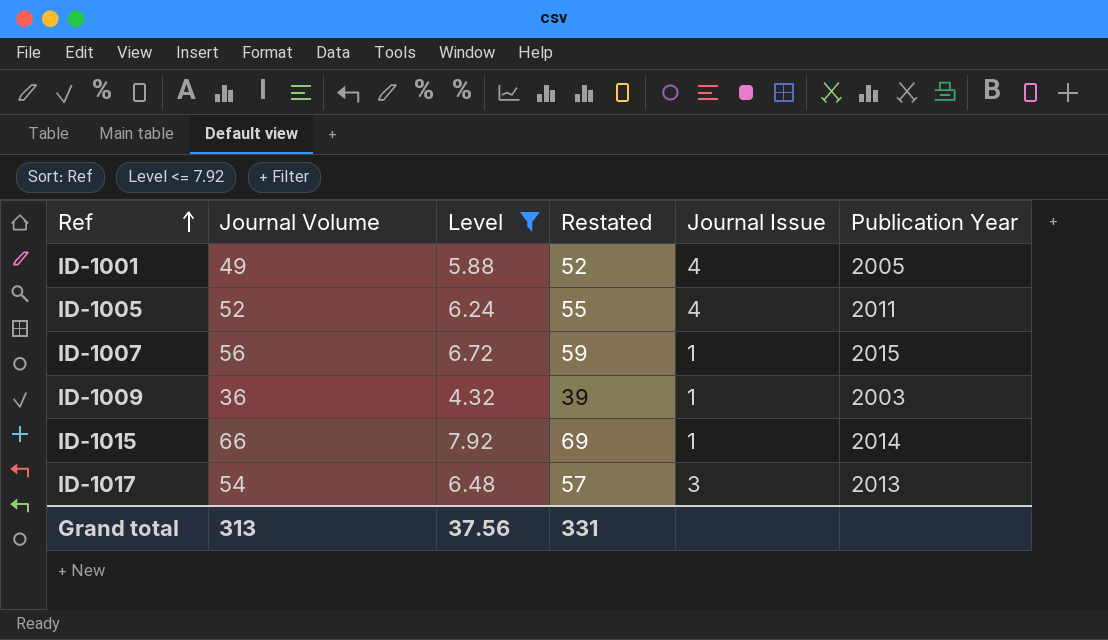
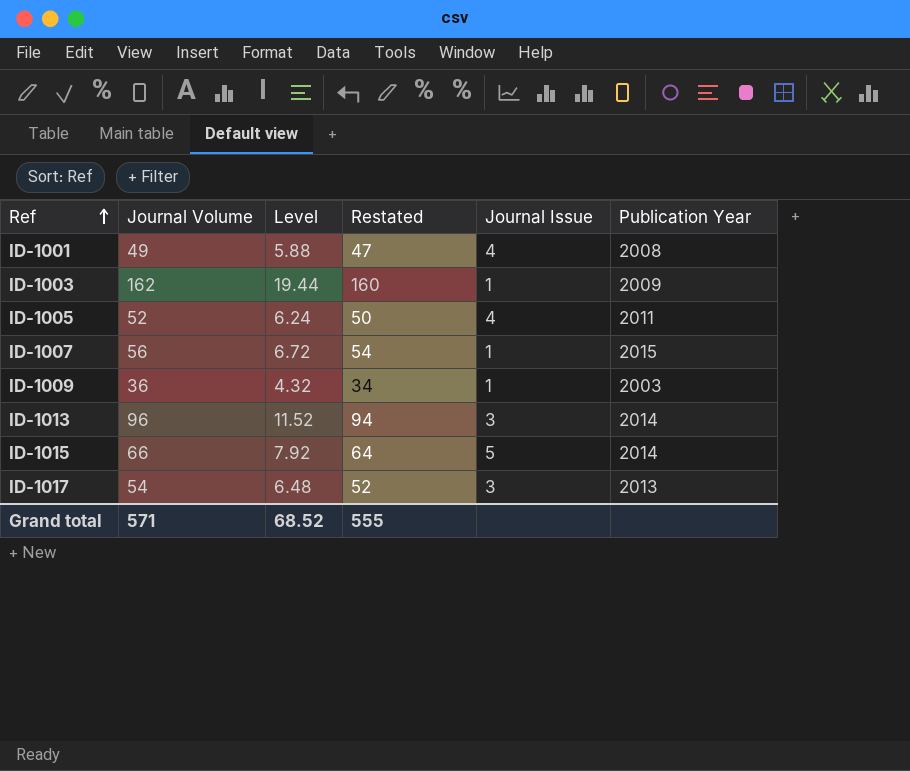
filter: Level <= 7.92 -> none
column Restated | formula: [Journal Volume] + 3 -> [Journal Volume] - 2
ID-1001 | Publication Year: 2005 -> 2008
ID-1015 | Journal Issue: 1 -> 5
Grand total | Journal Volume: 313 -> 571
Grand total | Level: 37.56 -> 68.52
Grand total | Restated: 331 -> 555

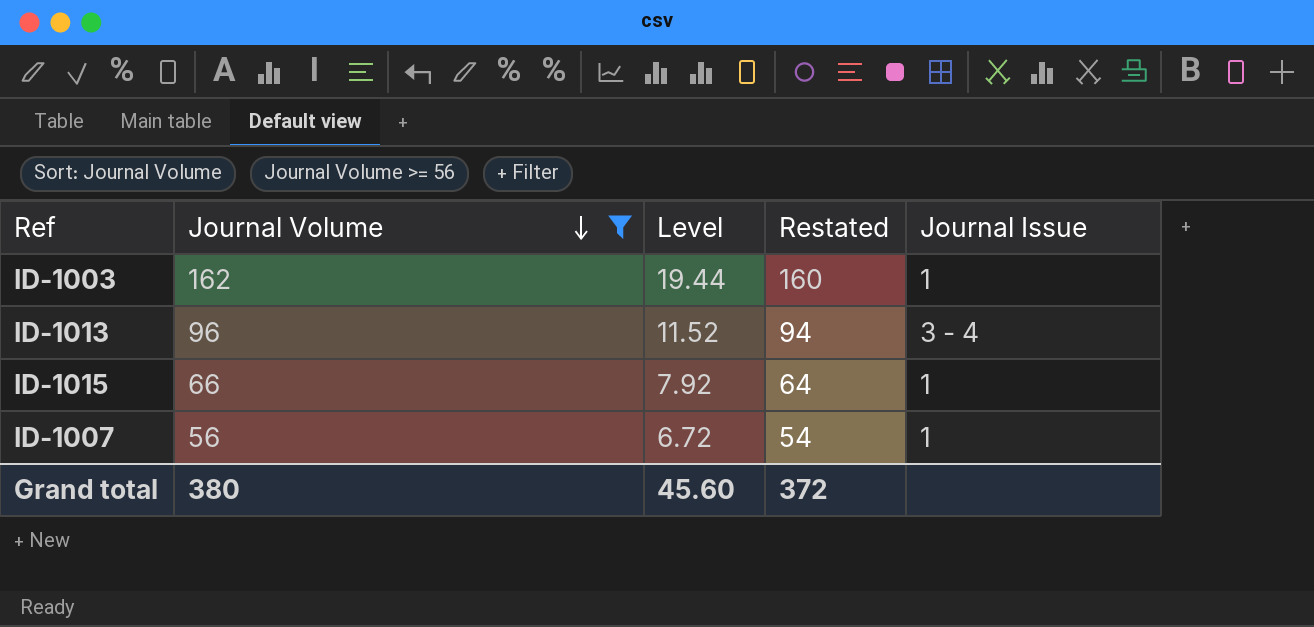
filter: none -> Journal Volume >= 56
row order: Ref ascending -> Journal Volume descending
column Publication Year | position: 6 -> none
ID-1013 | Journal Issue: 3 -> 3 - 4
ID-1015 | Journal Issue: 5 -> 1
Grand total | Journal Volume: 571 -> 380
Grand total | Level: 68.52 -> 45.60
Grand total | Restated: 555 -> 372

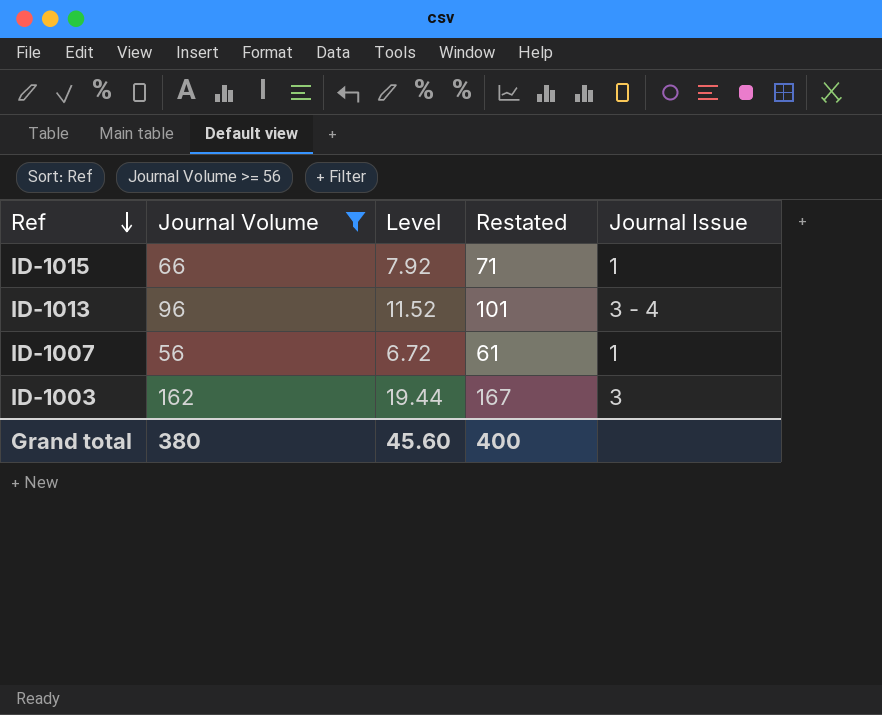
row order: Journal Volume descending -> Ref descending
column Restated | formula: [Journal Volume] - 2 -> [Journal Volume] + 5
ID-1003 | Journal Issue: 1 -> 3
Grand total | Restated: 372 -> 400

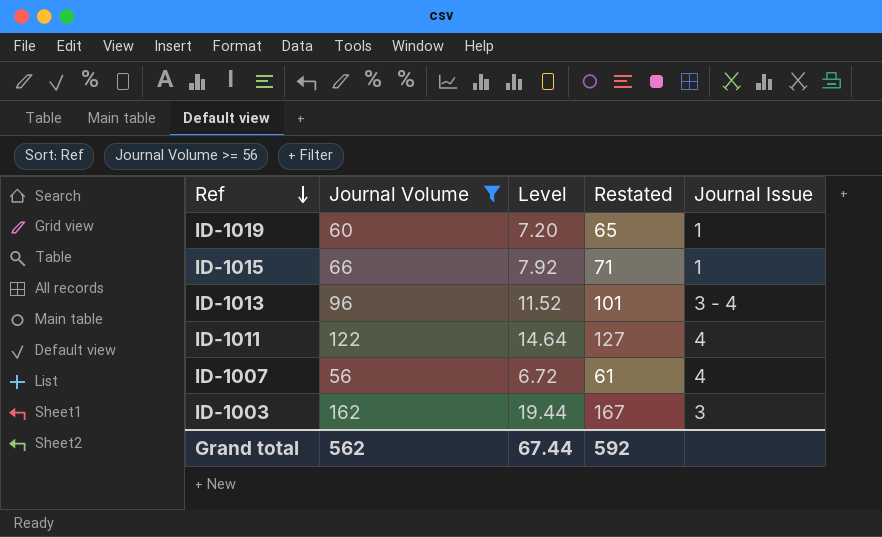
row ID-1019: none -> 60 | 7.20 | 65 | 1
row ID-1011: none -> 122 | 14.64 | 127 | 4
ID-1007 | Journal Issue: 1 -> 4
Grand total | Journal Volume: 380 -> 562
Grand total | Level: 45.60 -> 67.44
Grand total | Restated: 400 -> 592

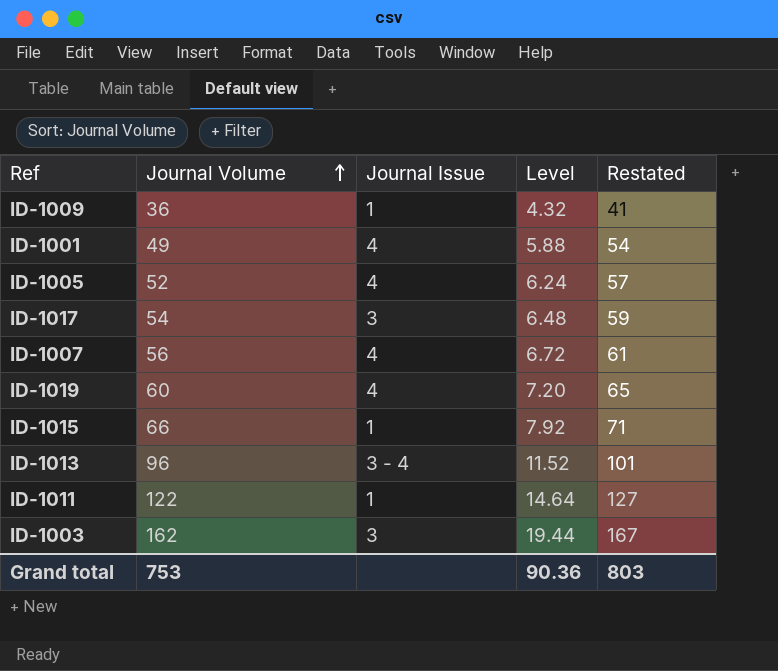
filter: Journal Volume >= 56 -> none
row order: Ref descending -> Journal Volume ascending
column Journal Issue | position: 5 -> 3
ID-1019 | Journal Issue: 1 -> 4
ID-1011 | Journal Issue: 4 -> 1
Grand total | Journal Volume: 562 -> 753
Grand total | Level: 67.44 -> 90.36
Grand total | Restated: 592 -> 803

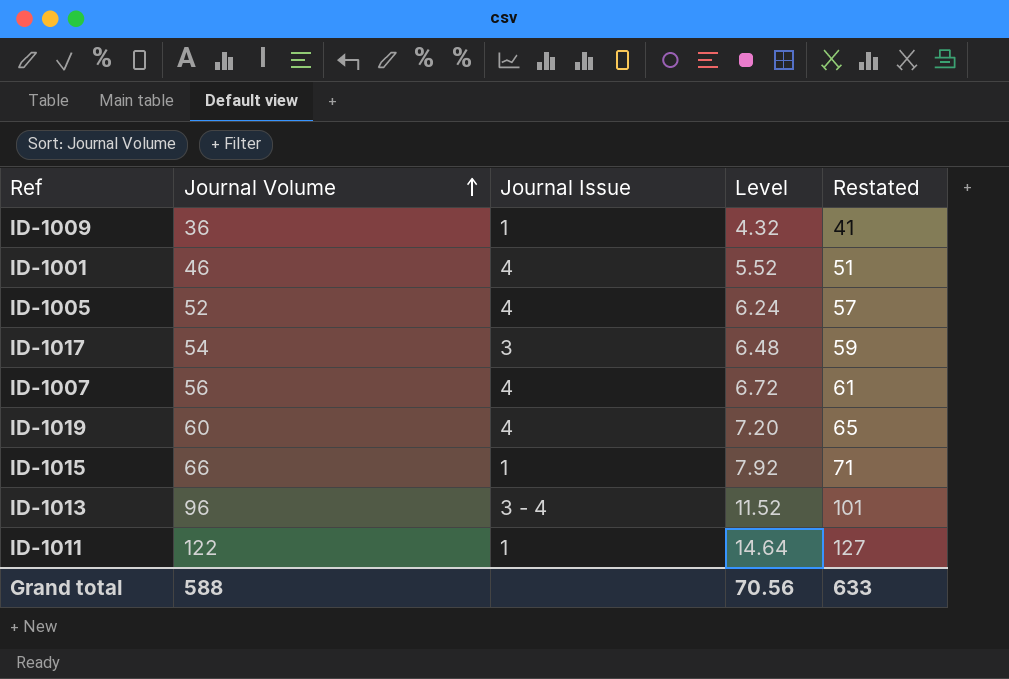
row ID-1003: 162 | 3 | 19.44 | 167 -> none
ID-1001 | Journal Volume: 49 -> 46
ID-1001 | Level: 5.88 -> 5.52
ID-1001 | Restated: 54 -> 51
Grand total | Journal Volume: 753 -> 588
Grand total | Level: 90.36 -> 70.56
Grand total | Restated: 803 -> 633

